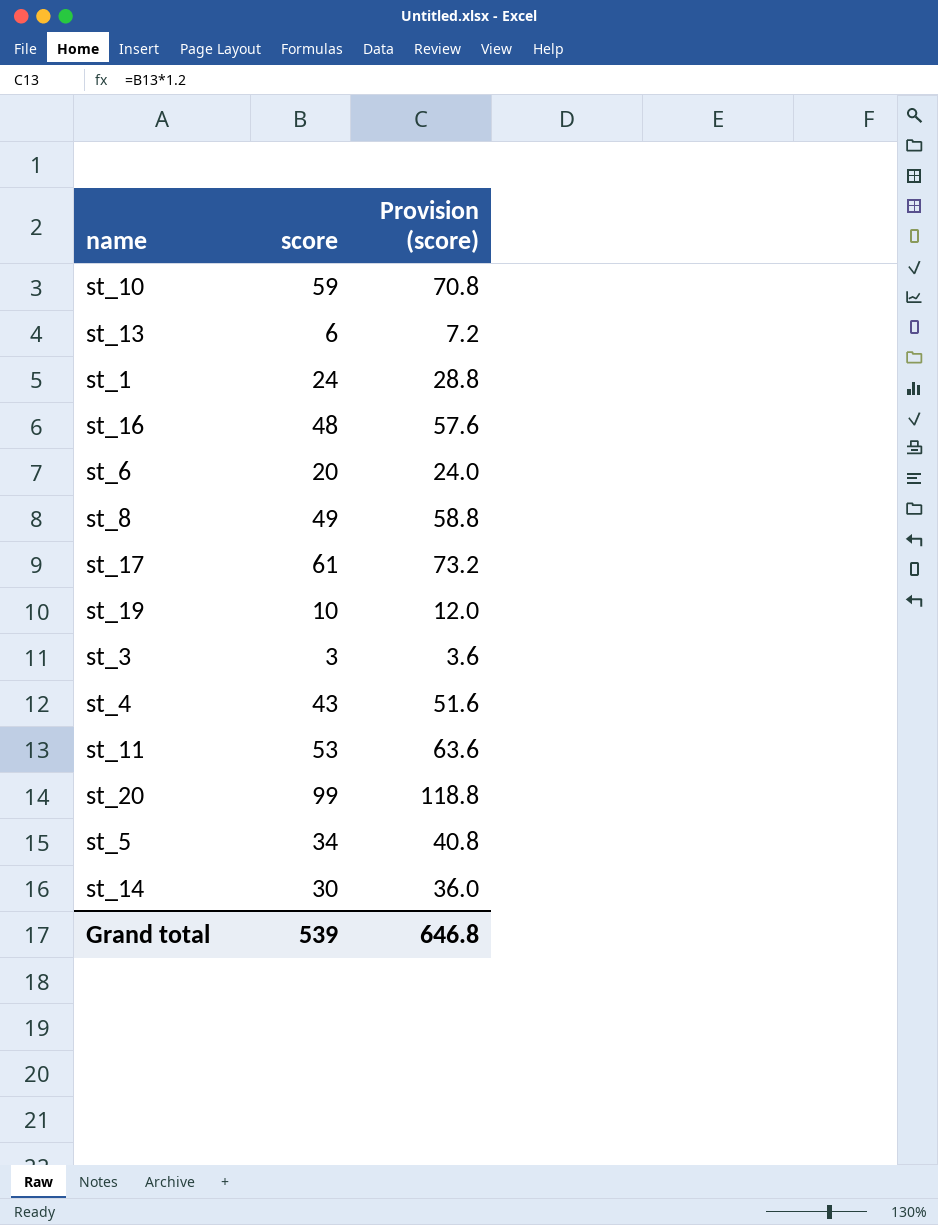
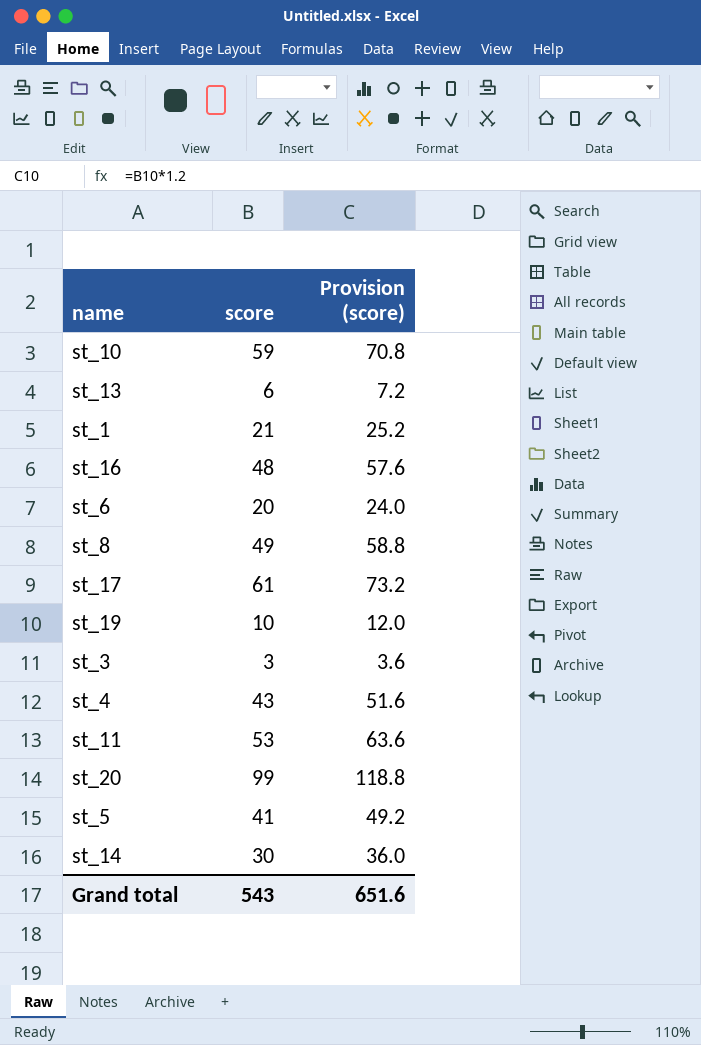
st_1 | score: 24 -> 21
st_1 | Provision (score): 28.8 -> 25.2
st_5 | score: 34 -> 41
st_5 | Provision (score): 40.8 -> 49.2
Grand total | score: 539 -> 543
Grand total | Provision (score): 646.8 -> 651.6

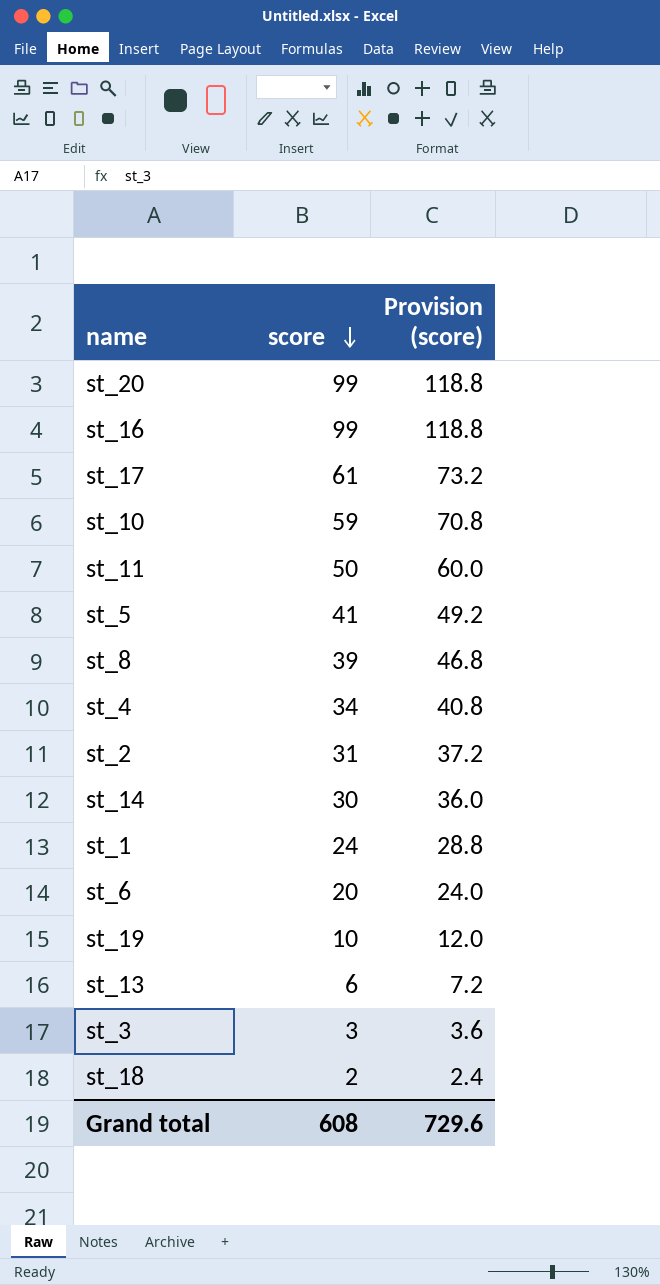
row order: none -> score descending
st_16 | score: 48 -> 99
st_16 | Provision (score): 57.6 -> 118.8
st_11 | score: 53 -> 50
st_11 | Provision (score): 63.6 -> 60.0
st_8 | score: 49 -> 39
st_8 | Provision (score): 58.8 -> 46.8
st_4 | score: 43 -> 34
st_4 | Provision (score): 51.6 -> 40.8
row st_2: none -> 31 | 37.2
st_1 | score: 21 -> 24
st_1 | Provision (score): 25.2 -> 28.8
row st_18: none -> 2 | 2.4
Grand total | score: 543 -> 608
Grand total | Provision (score): 651.6 -> 729.6

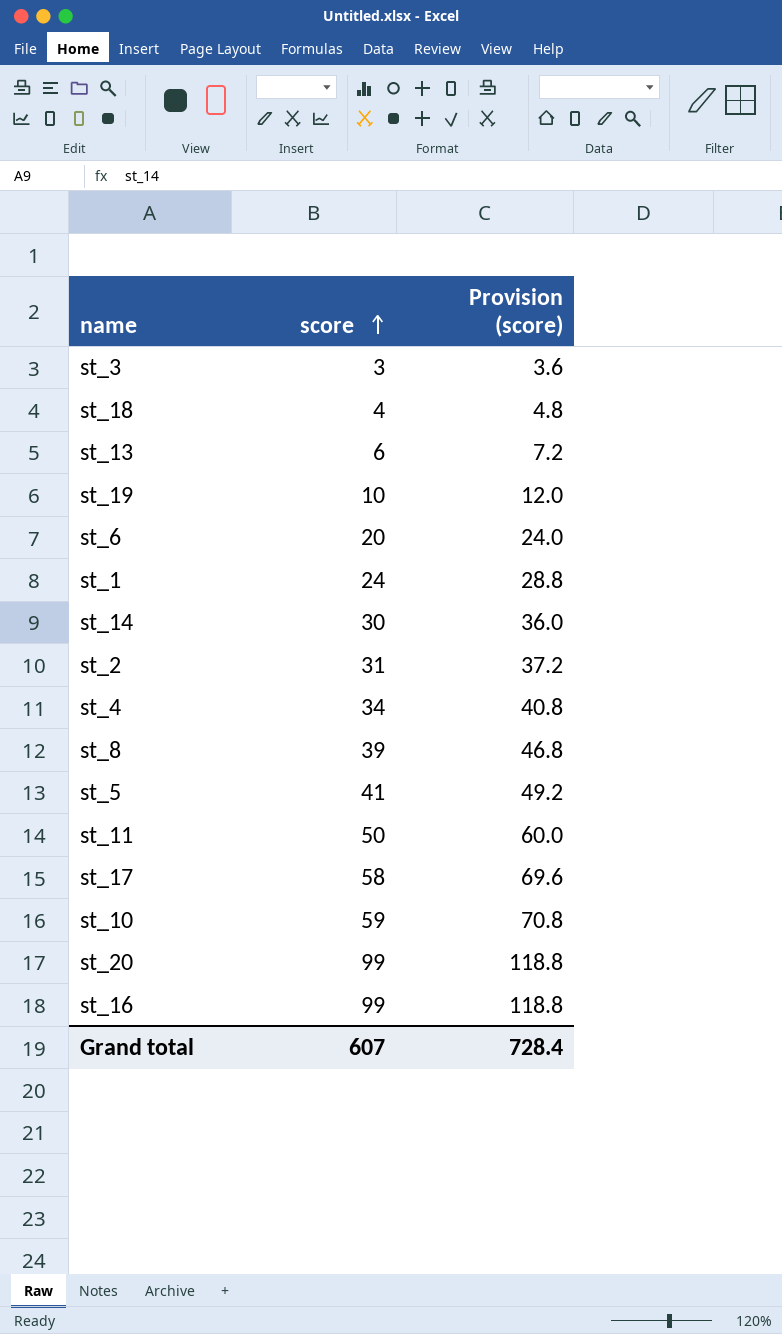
row order: score descending -> score ascending
st_18 | score: 2 -> 4
st_18 | Provision (score): 2.4 -> 4.8
st_17 | score: 61 -> 58
st_17 | Provision (score): 73.2 -> 69.6
Grand total | score: 608 -> 607
Grand total | Provision (score): 729.6 -> 728.4

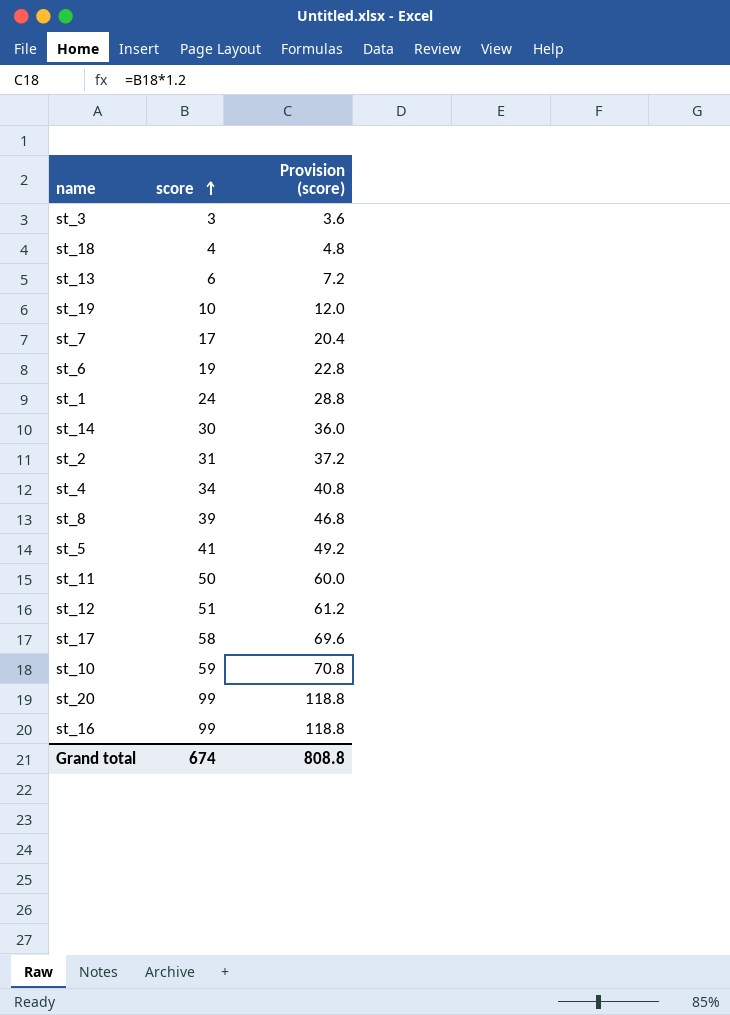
row st_7: none -> 17 | 20.4
st_6 | score: 20 -> 19
st_6 | Provision (score): 24.0 -> 22.8
row st_12: none -> 51 | 61.2
Grand total | score: 607 -> 674
Grand total | Provision (score): 728.4 -> 808.8

